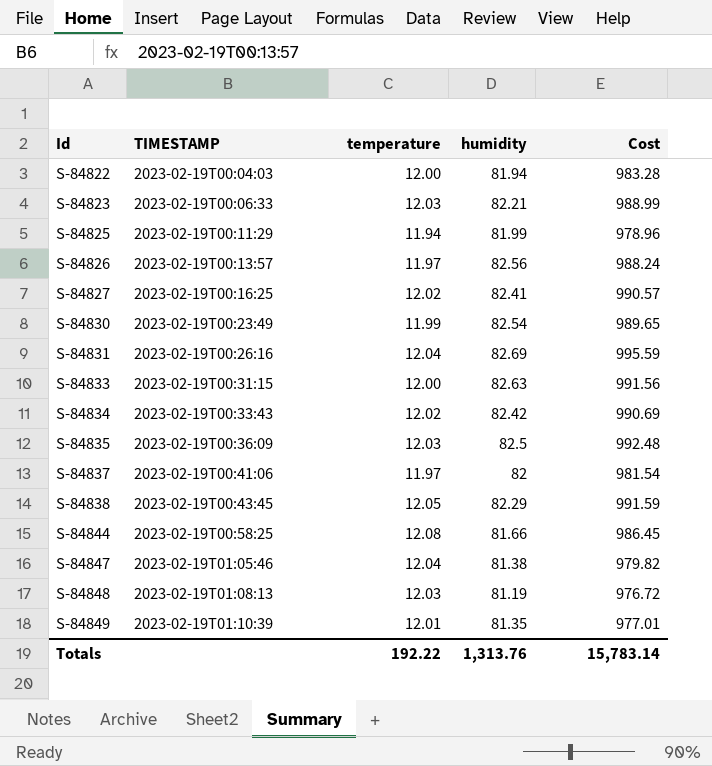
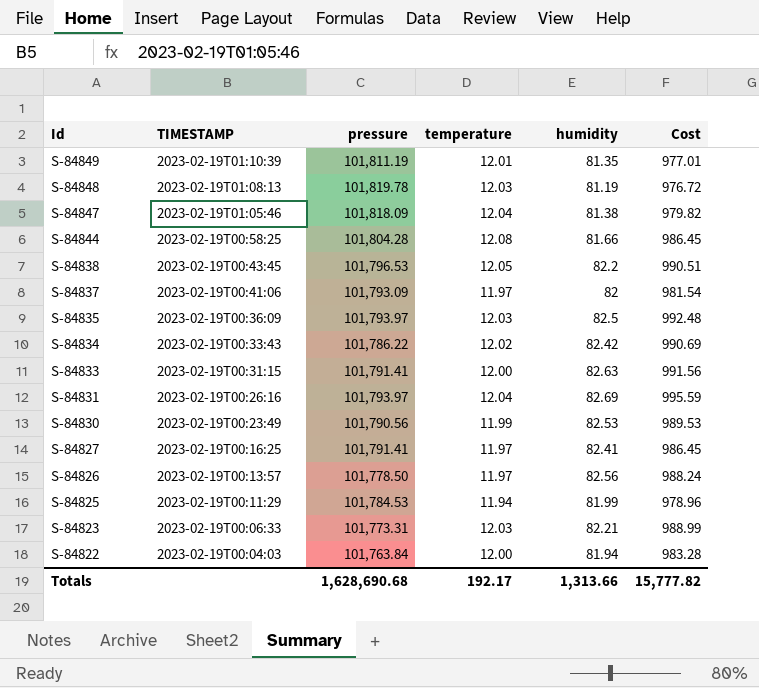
row order: Id ascending -> Id descending
column pressure | position: none -> 3
S-84838 | humidity: 82.29 -> 82.2
S-84838 | Cost: 991.59 -> 990.51
S-84830 | humidity: 82.54 -> 82.53
S-84830 | Cost: 989.65 -> 989.53
S-84827 | temperature: 12.02 -> 11.97
S-84827 | Cost: 990.57 -> 986.45
Totals | temperature: 192.22 -> 192.17
Totals | humidity: 1,313.76 -> 1,313.66
Totals | Cost: 15,783.14 -> 15,777.82

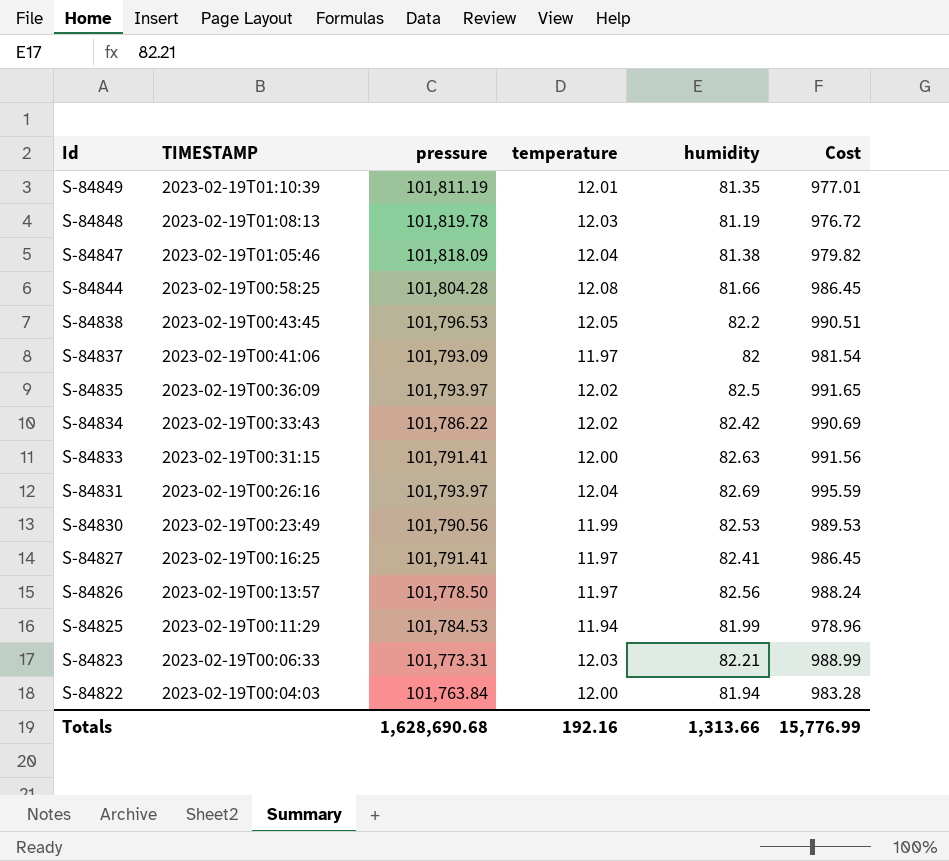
S-84835 | temperature: 12.03 -> 12.02
S-84835 | Cost: 992.48 -> 991.65
Totals | temperature: 192.17 -> 192.16
Totals | Cost: 15,777.82 -> 15,776.99

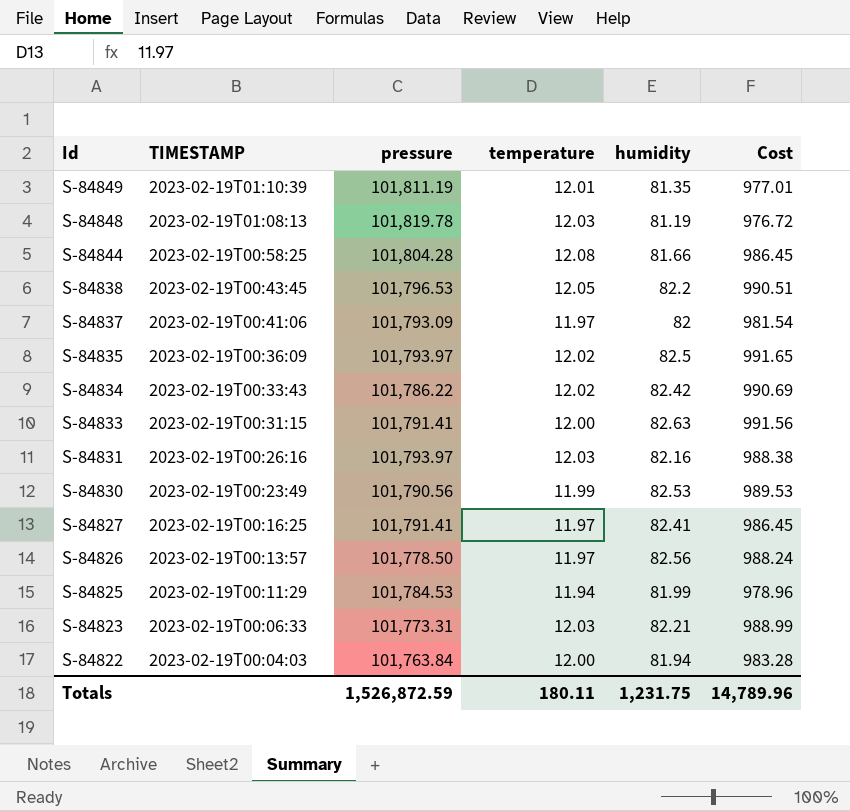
row S-84847: 2023-02-19T01:05:46 | 101,818.09 | 12.04 | 81.38 | 979.82 -> none
S-84831 | temperature: 12.04 -> 12.03
S-84831 | humidity: 82.69 -> 82.16
S-84831 | Cost: 995.59 -> 988.38
Totals | pressure: 1,628,690.68 -> 1,526,872.59
Totals | temperature: 192.16 -> 180.11
Totals | humidity: 1,313.66 -> 1,231.75
Totals | Cost: 15,776.99 -> 14,789.96

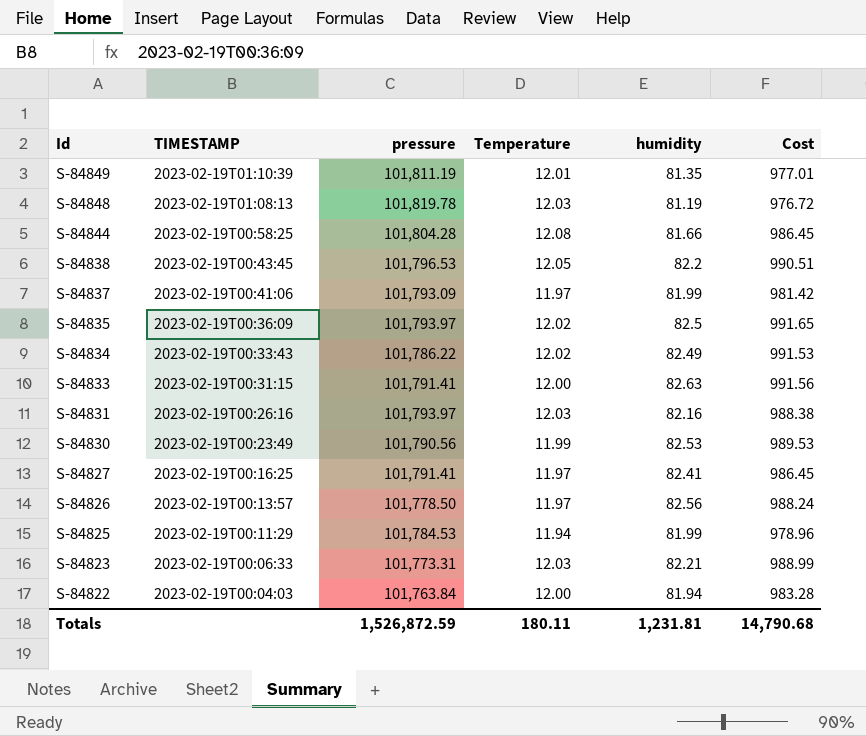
column name: temperature -> Temperature
S-84837 | humidity: 82 -> 81.99
S-84837 | Cost: 981.54 -> 981.42
S-84834 | humidity: 82.42 -> 82.49
S-84834 | Cost: 990.69 -> 991.53
Totals | humidity: 1,231.75 -> 1,231.81
Totals | Cost: 14,789.96 -> 14,790.68

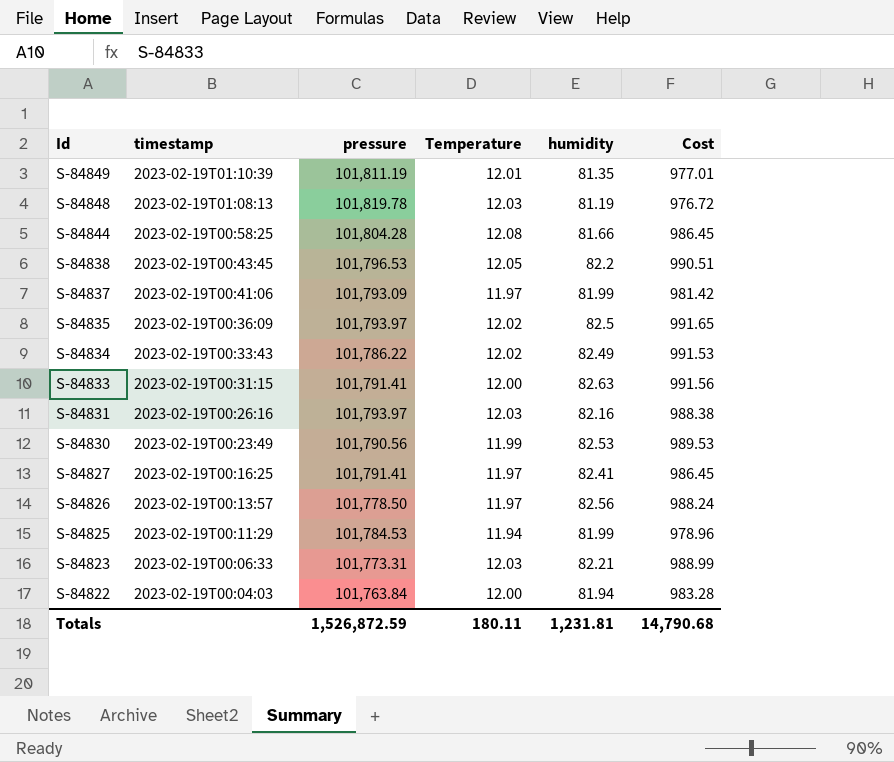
column name: TIMESTAMP -> timestamp

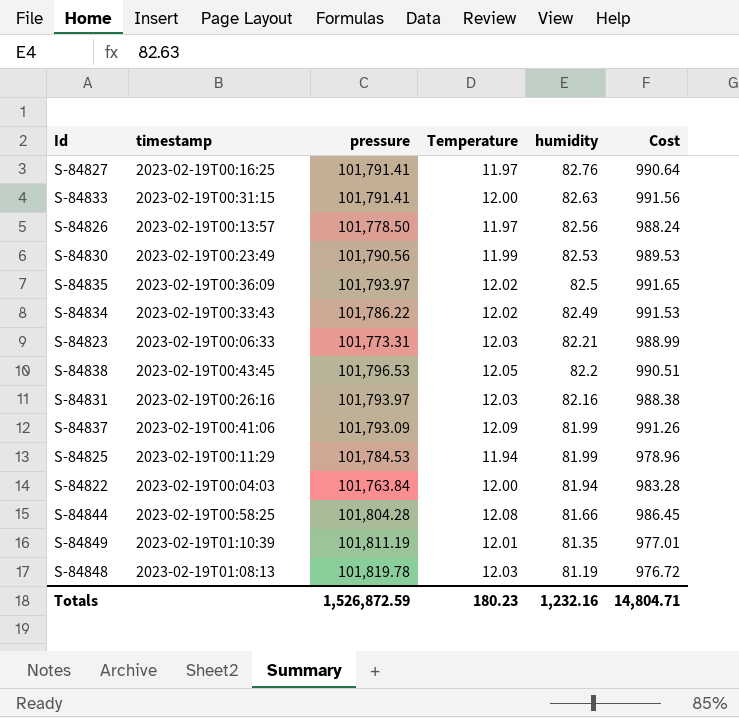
row order: Id descending -> humidity descending
S-84827 | humidity: 82.41 -> 82.76
S-84827 | Cost: 986.45 -> 990.64
S-84837 | Temperature: 11.97 -> 12.09
S-84837 | Cost: 981.42 -> 991.26
Totals | Temperature: 180.11 -> 180.23
Totals | humidity: 1,231.81 -> 1,232.16
Totals | Cost: 14,790.68 -> 14,804.71

